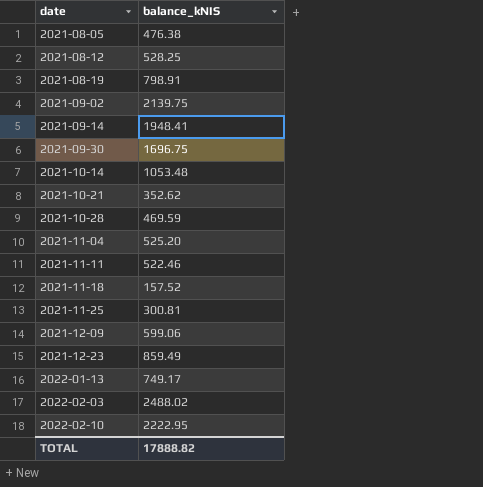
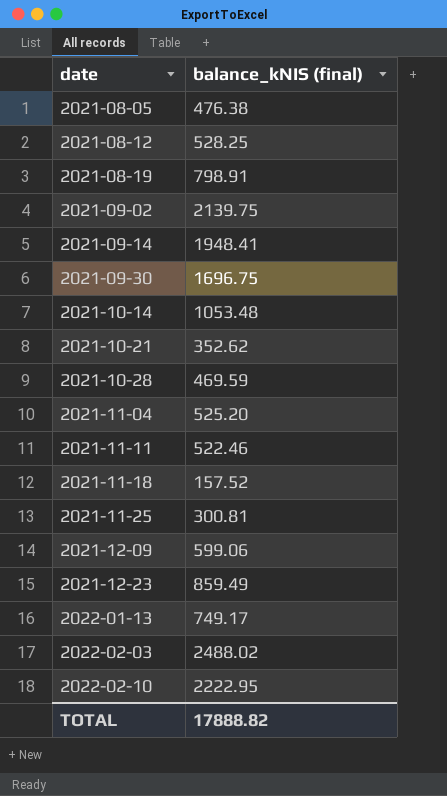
column name: balance_kNIS -> balance_kNIS (final)

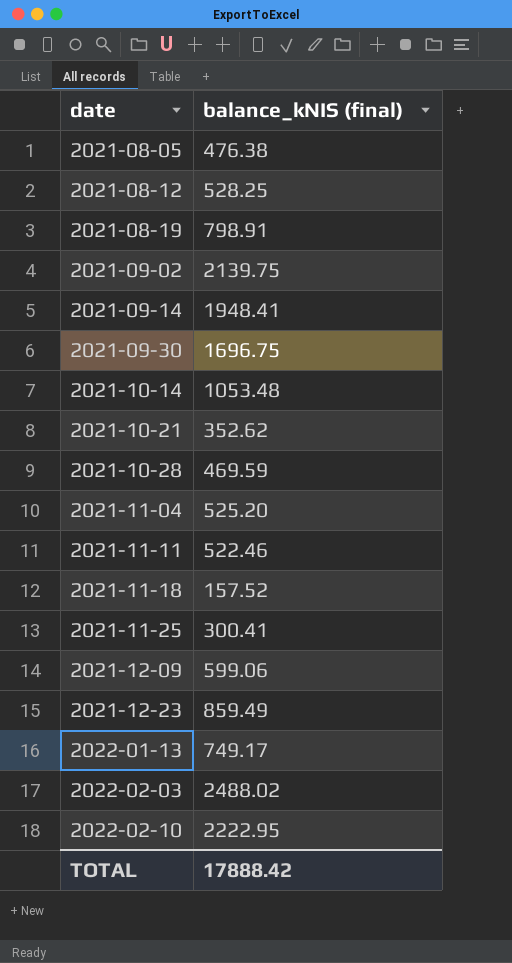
2021-11-25 | balance_kNIS (final): 300.81 -> 300.41
TOTAL | balance_kNIS (final): 17888.82 -> 17888.42

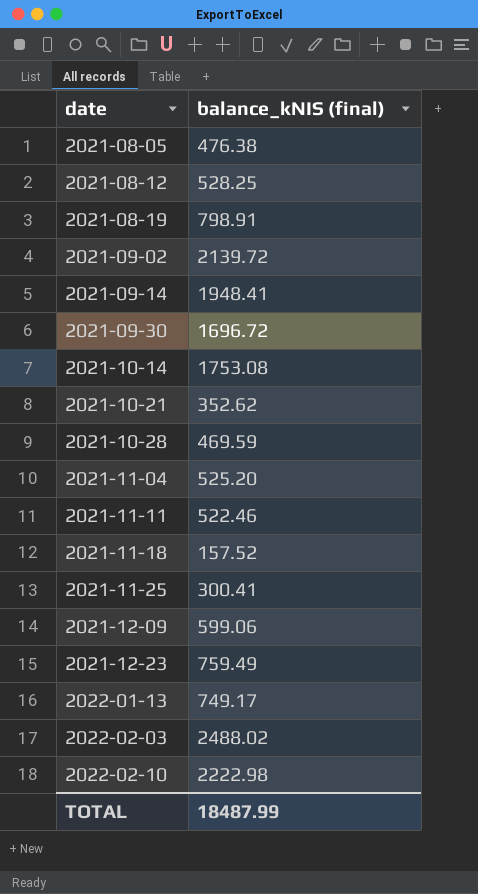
2021-09-02 | balance_kNIS (final): 2139.75 -> 2139.72
2021-09-30 | balance_kNIS (final): 1696.75 -> 1696.72
2021-10-14 | balance_kNIS (final): 1053.48 -> 1753.08
2021-12-23 | balance_kNIS (final): 859.49 -> 759.49
2022-02-10 | balance_kNIS (final): 2222.95 -> 2222.98
TOTAL | balance_kNIS (final): 17888.42 -> 18487.99

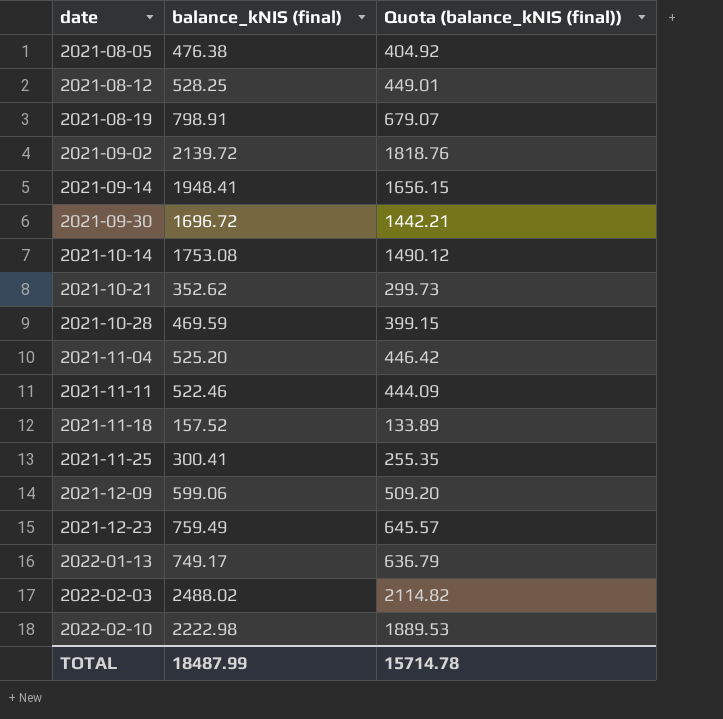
column Quota (balance_kNIS (final)) | formula: none -> [balance_kNIS (final)] * 0.85

